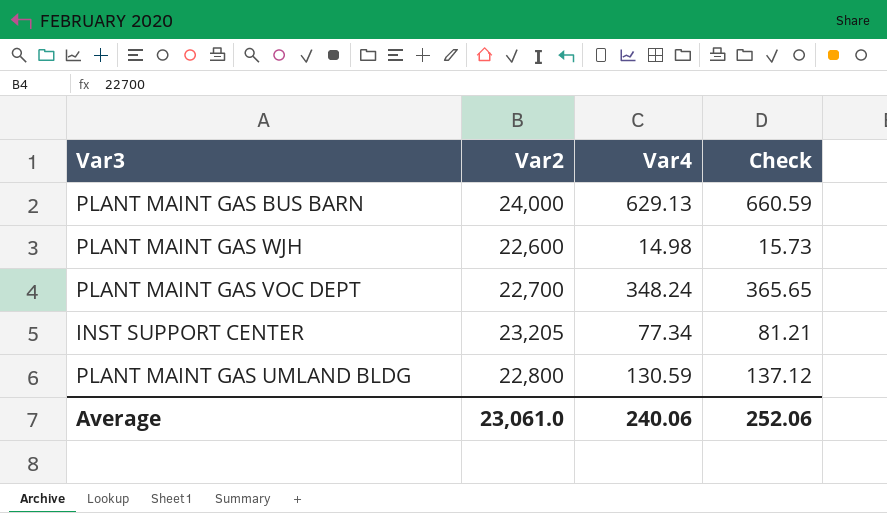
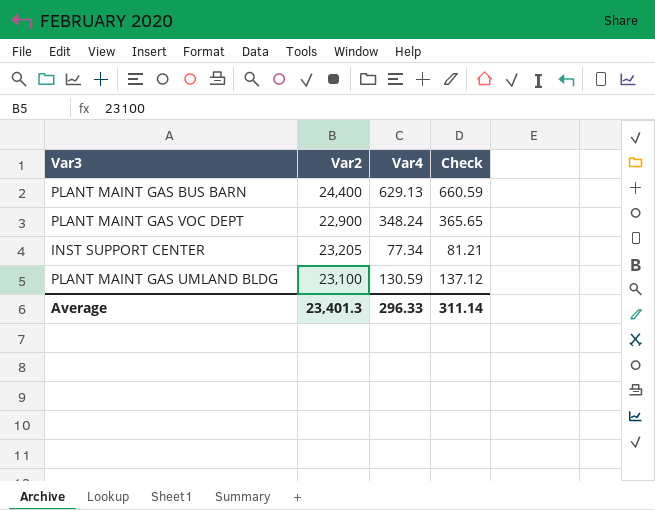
row PLANT MAINT GAS WJH: 22,600 | 14.98 | 15.73 -> none
PLANT MAINT GAS BUS BARN | Var2: 24,000 -> 24,400
PLANT MAINT GAS VOC DEPT | Var2: 22,700 -> 22,900
PLANT MAINT GAS UMLAND BLDG | Var2: 22,800 -> 23,100
Average | Var2: 23,061.0 -> 23,401.3
Average | Var4: 240.06 -> 296.33
Average | Check: 252.06 -> 311.14

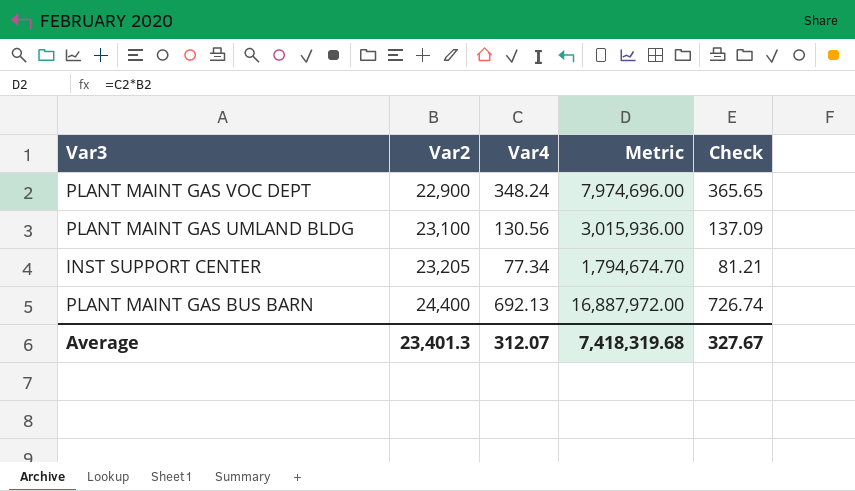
row order: none -> Var2 ascending
column Metric | formula: none -> [Var2] * [Var4]
PLANT MAINT GAS UMLAND BLDG | Var4: 130.59 -> 130.56
PLANT MAINT GAS UMLAND BLDG | Check: 137.12 -> 137.09
PLANT MAINT GAS BUS BARN | Var4: 629.13 -> 692.13
PLANT MAINT GAS BUS BARN | Check: 660.59 -> 726.74
Average | Var4: 296.33 -> 312.07
Average | Check: 311.14 -> 327.67

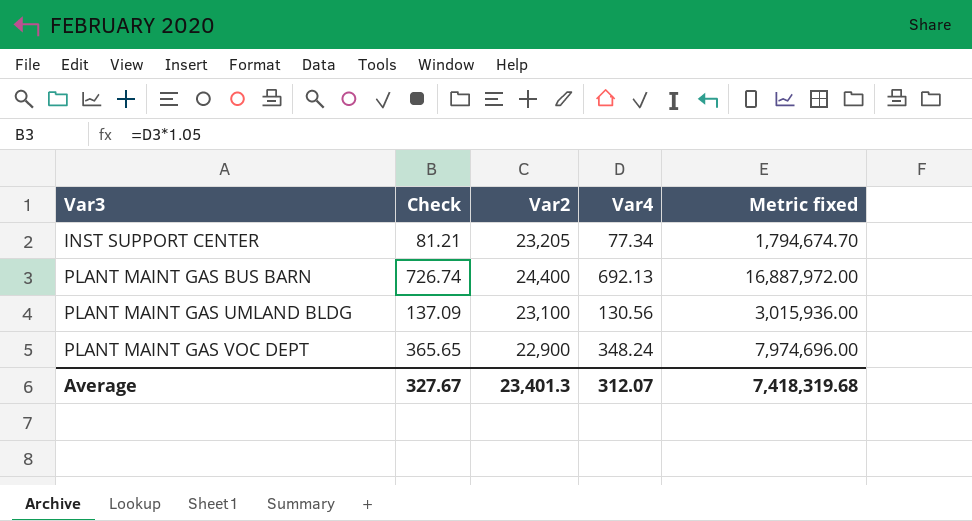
row order: Var2 ascending -> Var3 ascending
column Check | position: 5 -> 2
column name: Metric -> Metric fixed

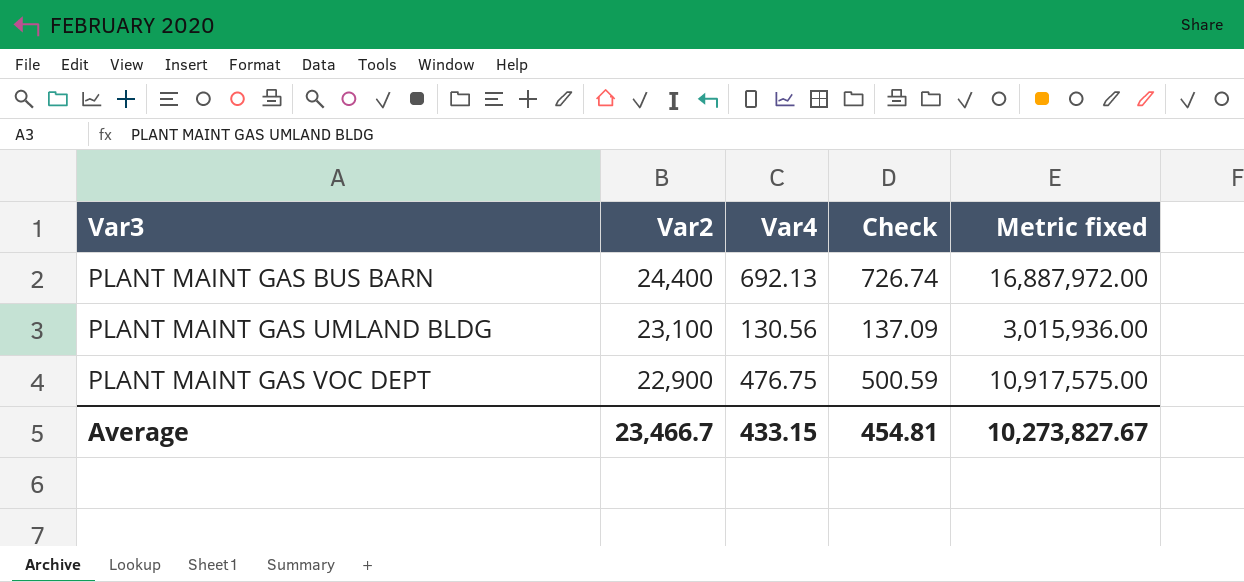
column Check | position: 2 -> 4
row INST SUPPORT CENTER: 81.21 | 23,205 | 77.34 | 1,794,674.70 -> none
PLANT MAINT GAS VOC DEPT | Var4: 348.24 -> 476.75
PLANT MAINT GAS VOC DEPT | Check: 365.65 -> 500.59
PLANT MAINT GAS VOC DEPT | Metric fixed: 7,974,696.00 -> 10,917,575.00
Average | Var2: 23,401.3 -> 23,466.7
Average | Var4: 312.07 -> 433.15
Average | Check: 327.67 -> 454.81
Average | Metric fixed: 7,418,319.68 -> 10,273,827.67

